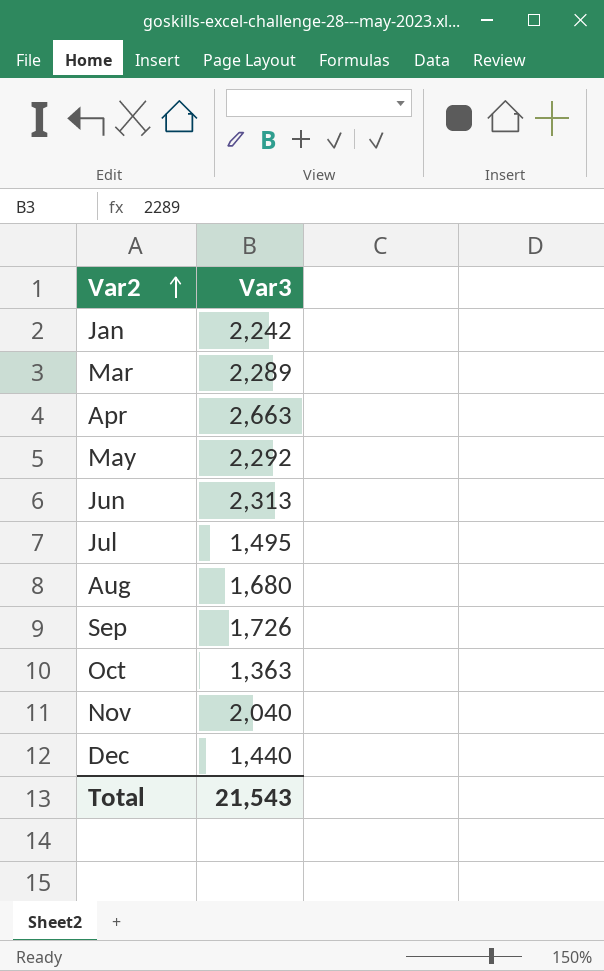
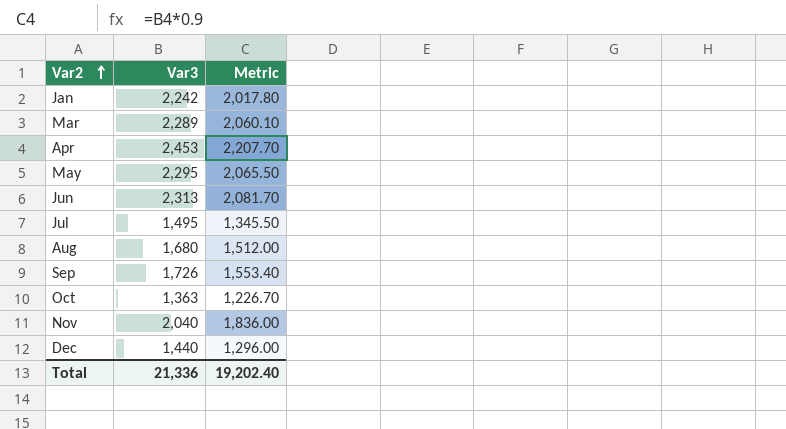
column Metric | formula: none -> [Var3] * 0.9
Apr | Var3: 2,663 -> 2,453
May | Var3: 2,292 -> 2,295
Total | Var3: 21,543 -> 21,336

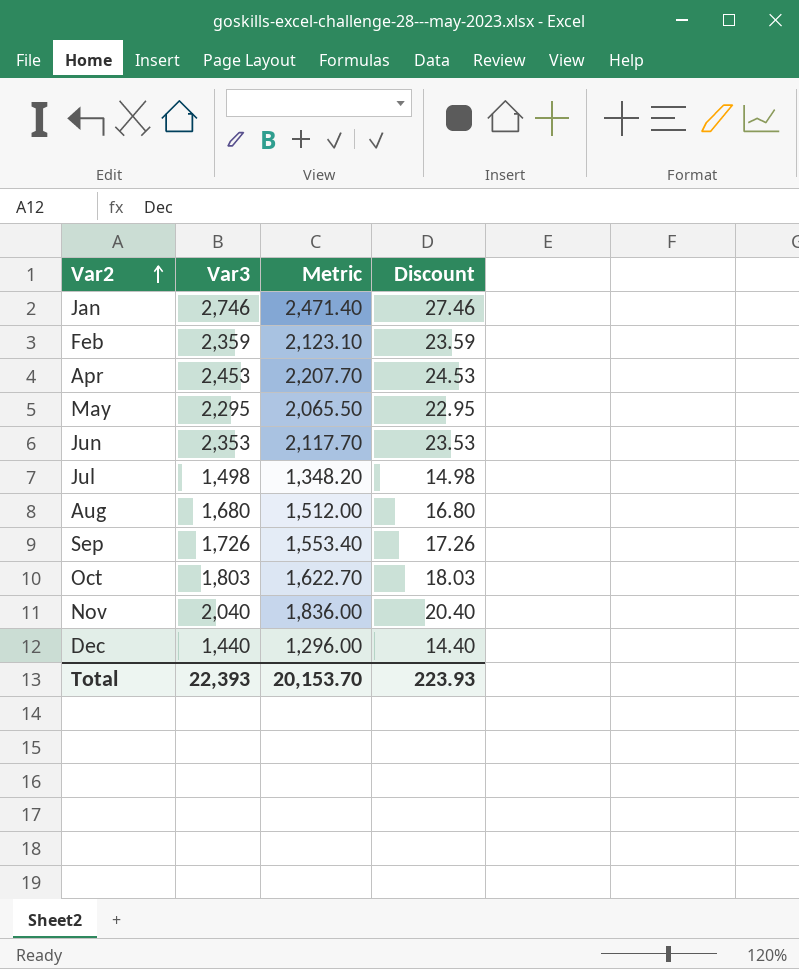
column Discount | formula: none -> [Var3] * 0.01
row Mar: 2,289 | 2,060.10 -> none
Jan | Var3: 2,242 -> 2,746
Jan | Metric: 2,017.80 -> 2,471.40
row Feb: none -> 2,359 | 2,123.10 | 23.59
Jun | Var3: 2,313 -> 2,353
Jun | Metric: 2,081.70 -> 2,117.70
Jul | Var3: 1,495 -> 1,498
Jul | Metric: 1,345.50 -> 1,348.20
Oct | Var3: 1,363 -> 1,803
Oct | Metric: 1,226.70 -> 1,622.70
Total | Var3: 21,336 -> 22,393
Total | Metric: 19,202.40 -> 20,153.70

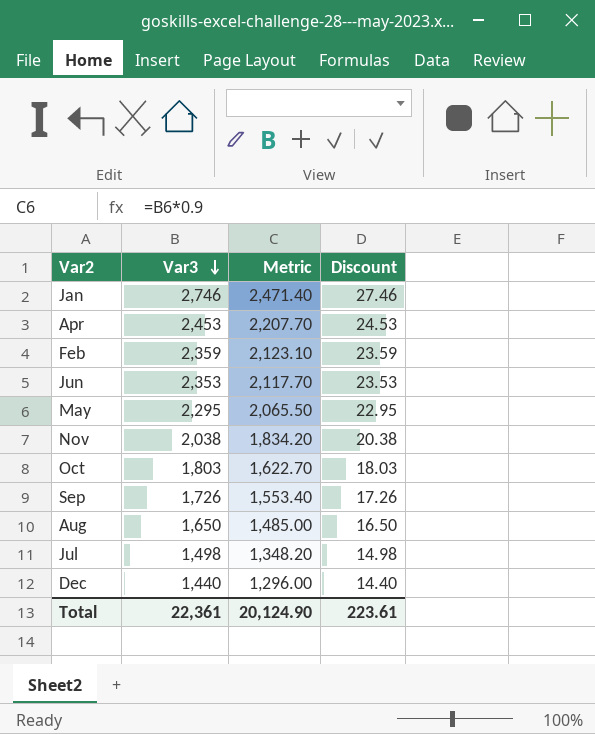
row order: Var2 ascending -> Var3 descending
Nov | Var3: 2,040 -> 2,038
Nov | Metric: 1,836.00 -> 1,834.20
Nov | Discount: 20.40 -> 20.38
Aug | Var3: 1,680 -> 1,650
Aug | Metric: 1,512.00 -> 1,485.00
Aug | Discount: 16.80 -> 16.50
Total | Var3: 22,393 -> 22,361
Total | Metric: 20,153.70 -> 20,124.90
Total | Discount: 223.93 -> 223.61

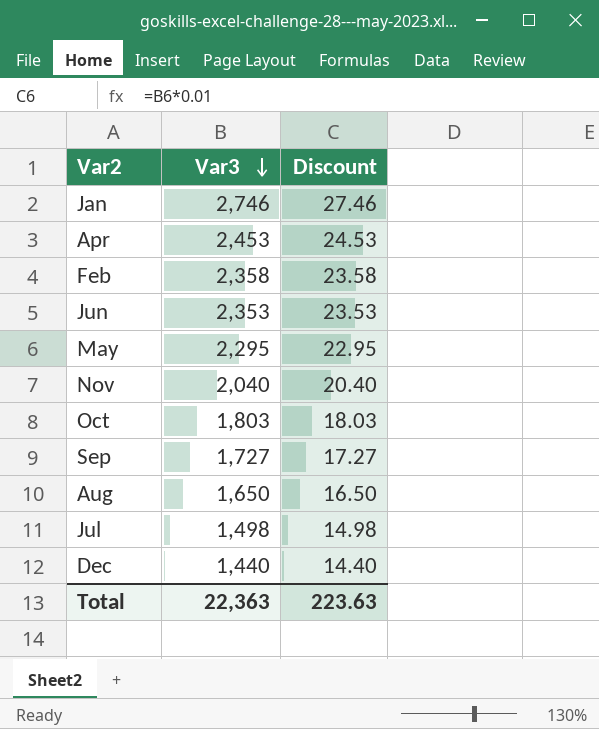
column Metric | formula: [Var3] * 0.9 -> none
Feb | Var3: 2,359 -> 2,358
Feb | Discount: 23.59 -> 23.58
Nov | Var3: 2,038 -> 2,040
Nov | Discount: 20.38 -> 20.40
Sep | Var3: 1,726 -> 1,727
Sep | Discount: 17.26 -> 17.27
Total | Var3: 22,361 -> 22,363
Total | Discount: 223.61 -> 223.63

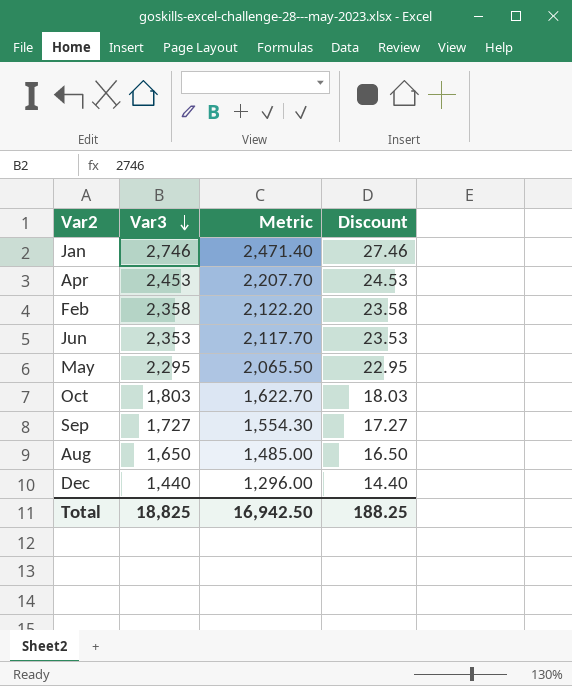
column Metric | formula: none -> [Var3] * 0.9
row Nov: 2,040 | 20.40 -> none
row Jul: 1,498 | 14.98 -> none
Total | Var3: 22,363 -> 18,825
Total | Discount: 223.63 -> 188.25

